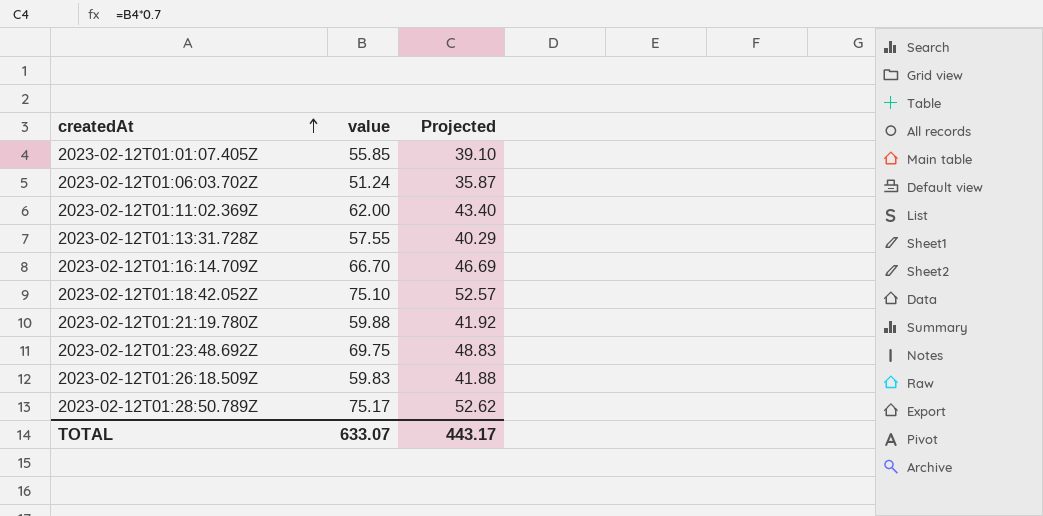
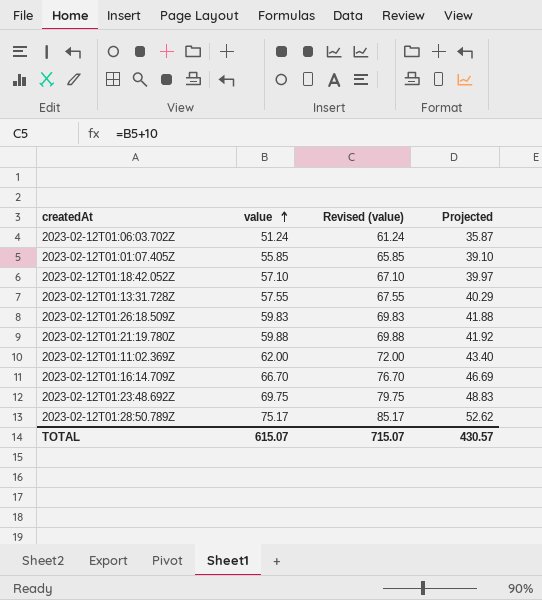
row order: createdAt ascending -> value ascending
column Revised (value) | formula: none -> [value] + 10
2023-02-12T01:18:42.052Z | value: 75.10 -> 57.10
2023-02-12T01:18:42.052Z | Projected: 52.57 -> 39.97
TOTAL | value: 633.07 -> 615.07
TOTAL | Projected: 443.17 -> 430.57

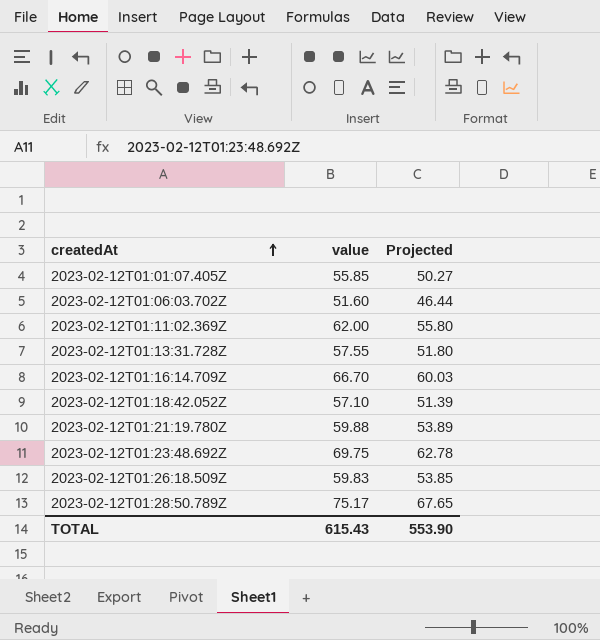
row order: value ascending -> createdAt ascending
column Revised (value) | formula: [value] + 10 -> none
column Projected | formula: [value] * 0.7 -> [value] * 0.9
2023-02-12T01:06:03.702Z | value: 51.24 -> 51.60
TOTAL | value: 615.07 -> 615.43
TOTAL | Projected: 430.57 -> 553.90

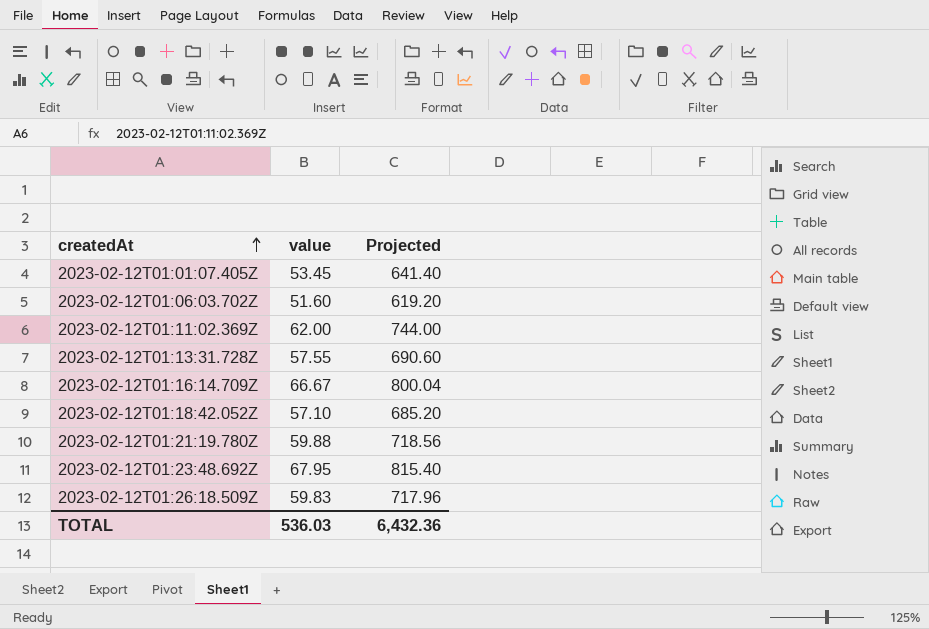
column Projected | formula: [value] * 0.9 -> [value] * 12
row 2023-02-12T01:28:50.789Z: 75.17 | 67.65 -> none
2023-02-12T01:01:07.405Z | value: 55.85 -> 53.45
2023-02-12T01:16:14.709Z | value: 66.70 -> 66.67
2023-02-12T01:23:48.692Z | value: 69.75 -> 67.95
TOTAL | value: 615.43 -> 536.03
TOTAL | Projected: 553.90 -> 6,432.36

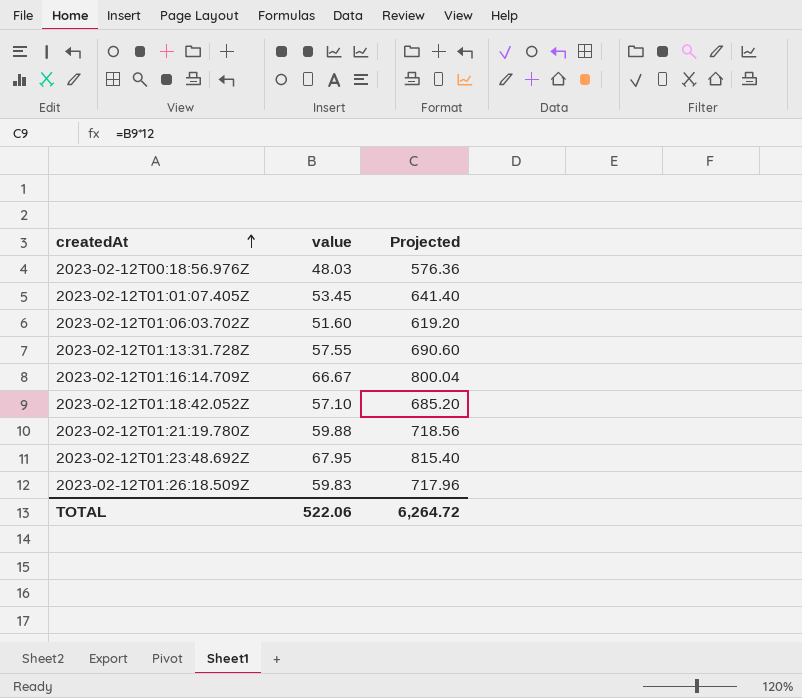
row 2023-02-12T01:11:02.369Z: 62.00 | 744.00 -> none
row 2023-02-12T00:18:56.976Z: none -> 48.03 | 576.36
TOTAL | value: 536.03 -> 522.06
TOTAL | Projected: 6,432.36 -> 6,264.72

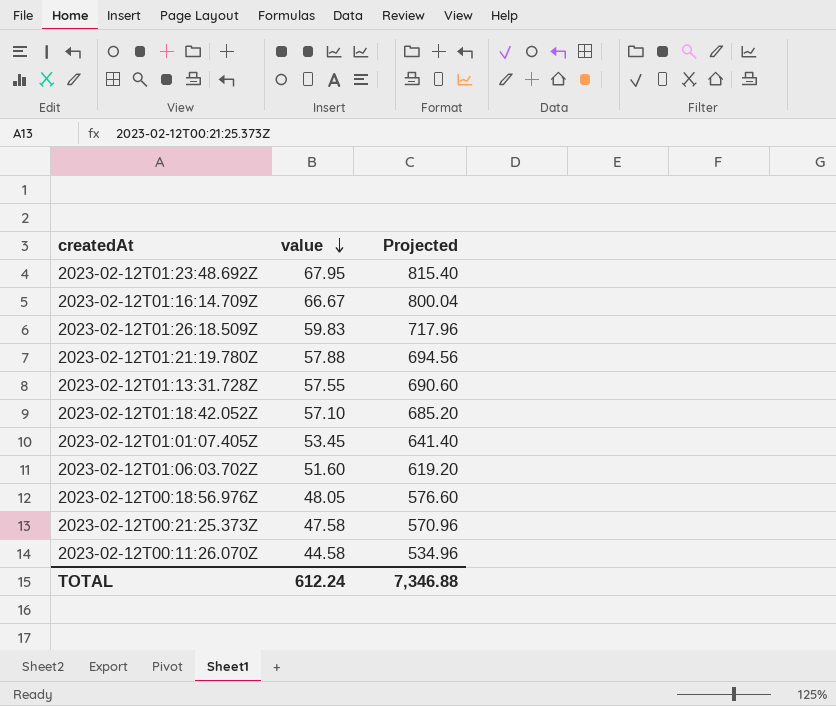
row order: createdAt ascending -> value descending
2023-02-12T01:21:19.780Z | value: 59.88 -> 57.88
2023-02-12T01:21:19.780Z | Projected: 718.56 -> 694.56
2023-02-12T00:18:56.976Z | value: 48.03 -> 48.05
2023-02-12T00:18:56.976Z | Projected: 576.36 -> 576.60
row 2023-02-12T00:21:25.373Z: none -> 47.58 | 570.96
row 2023-02-12T00:11:26.070Z: none -> 44.58 | 534.96
TOTAL | value: 522.06 -> 612.24
TOTAL | Projected: 6,264.72 -> 7,346.88

